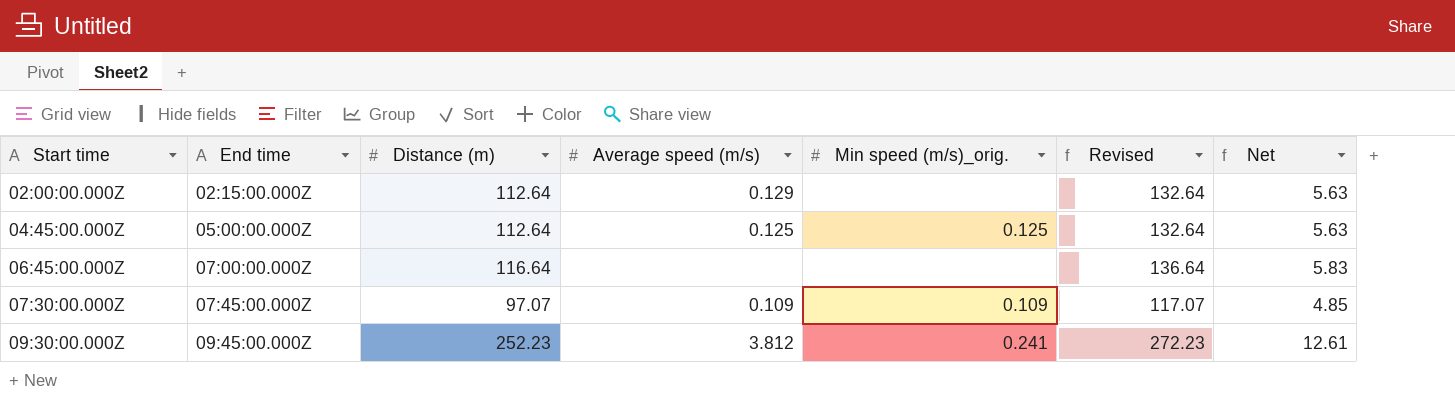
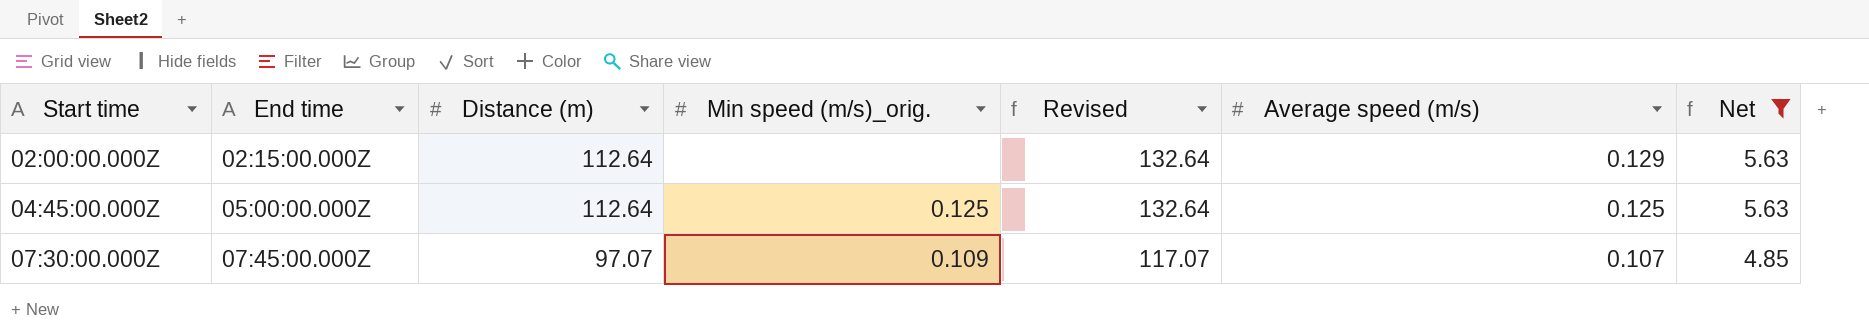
filter: none -> Net <= 5.63
column Average speed (m/s) | position: 4 -> 6
07:30:00.000Z | Average speed (m/s): 0.109 -> 0.107

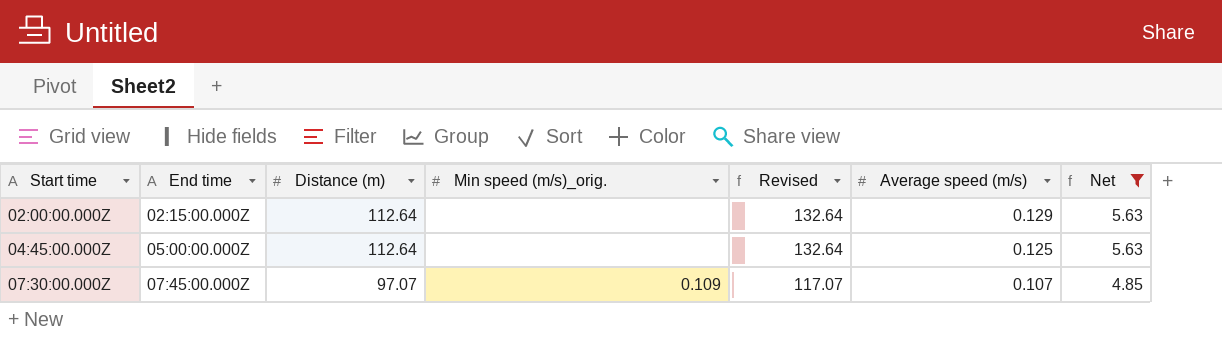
04:45:00.000Z | Min speed (m/s)_orig.: 0.125 -> none

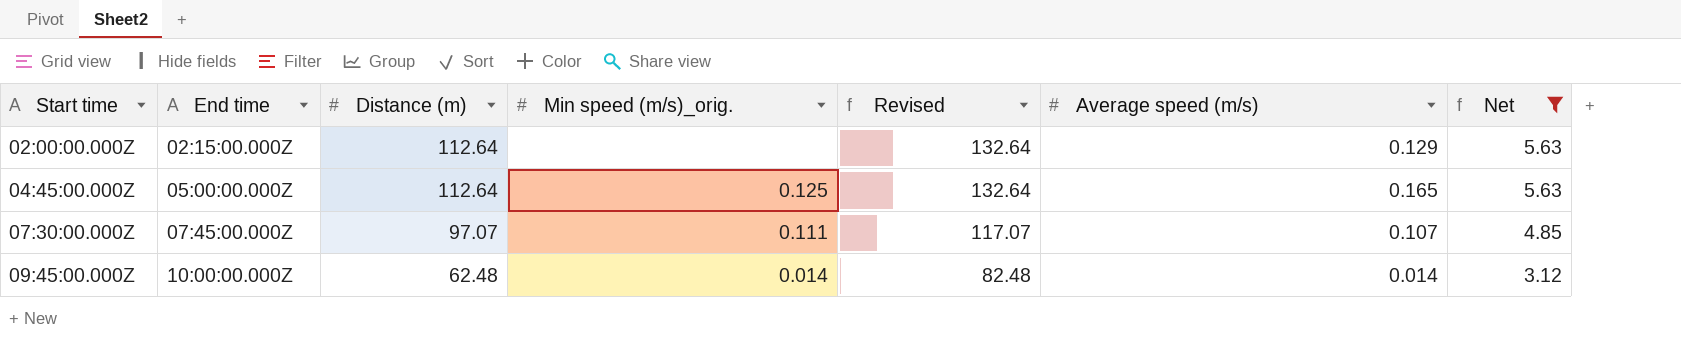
04:45:00.000Z | Min speed (m/s)_orig.: none -> 0.125
04:45:00.000Z | Average speed (m/s): 0.125 -> 0.165
07:30:00.000Z | Min speed (m/s)_orig.: 0.109 -> 0.111
row 09:45:00.000Z: none -> 10:00:00.000Z | 62.48 | 0.014 | 82.48 | 0.014 | 3.12

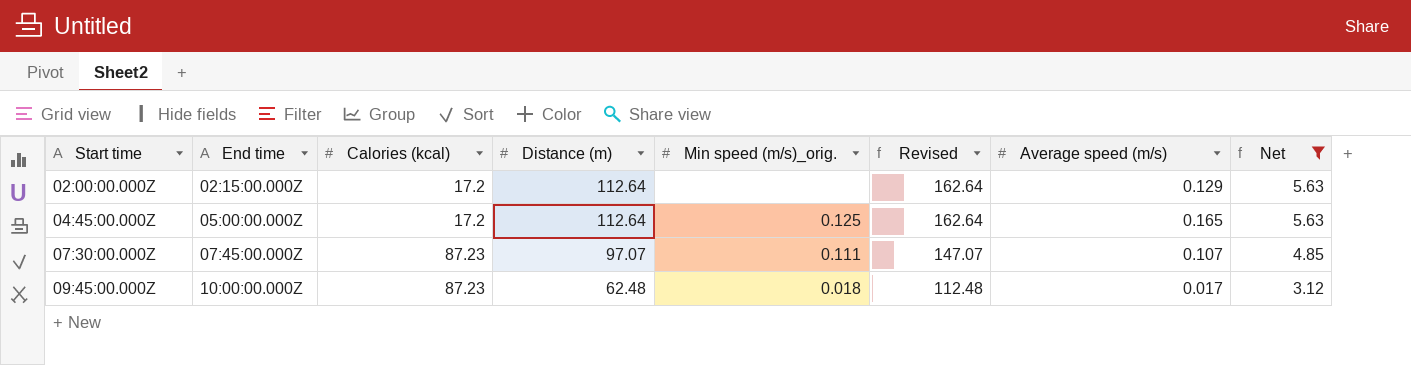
column Calories (kcal) | position: none -> 3
column Revised | formula: [Distance (m)] + 20 -> [Distance (m)] + 50
09:45:00.000Z | Min speed (m/s)_orig.: 0.014 -> 0.018
09:45:00.000Z | Average speed (m/s): 0.014 -> 0.017

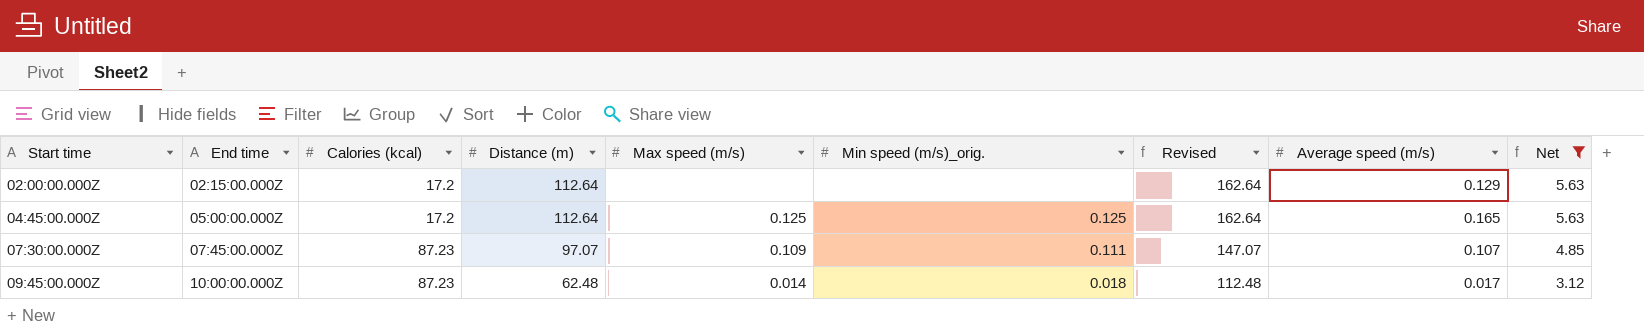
column Max speed (m/s) | position: none -> 5

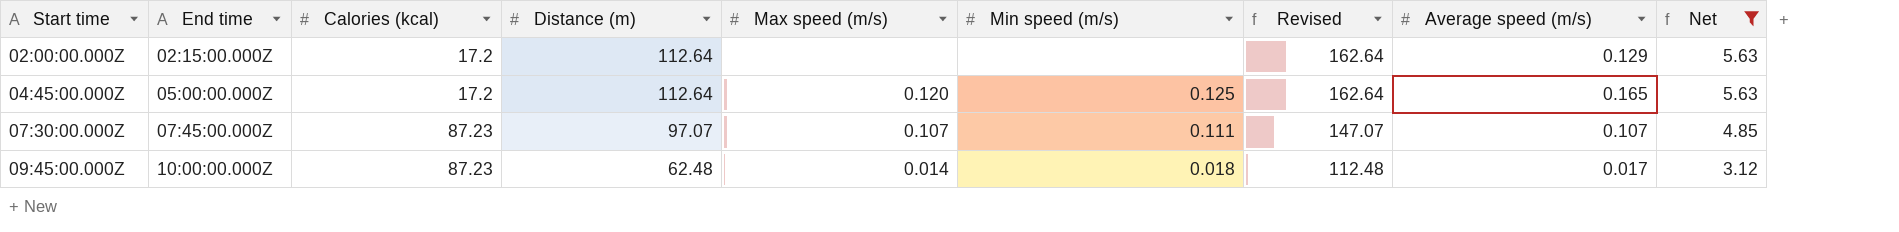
column name: Min speed (m/s)_orig. -> Min speed (m/s)
04:45:00.000Z | Max speed (m/s): 0.125 -> 0.120
07:30:00.000Z | Max speed (m/s): 0.109 -> 0.107

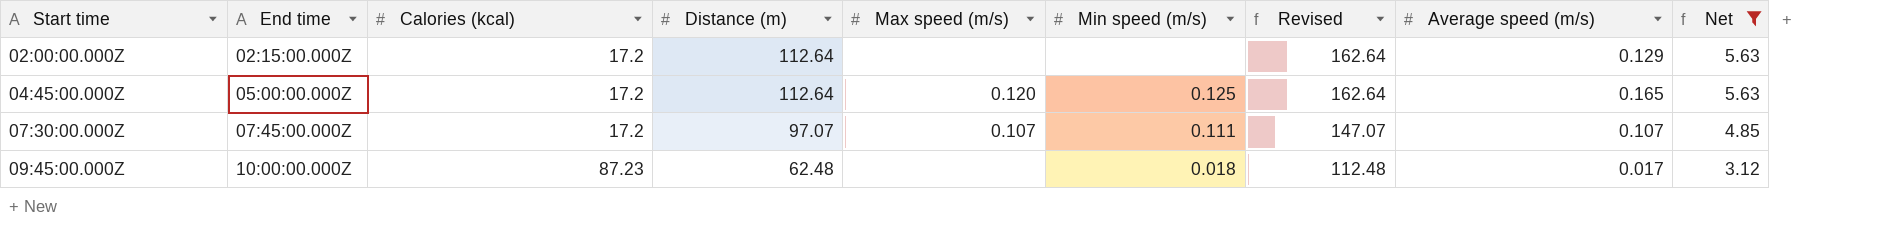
07:30:00.000Z | Calories (kcal): 87.23 -> 17.2
09:45:00.000Z | Max speed (m/s): 0.014 -> none

